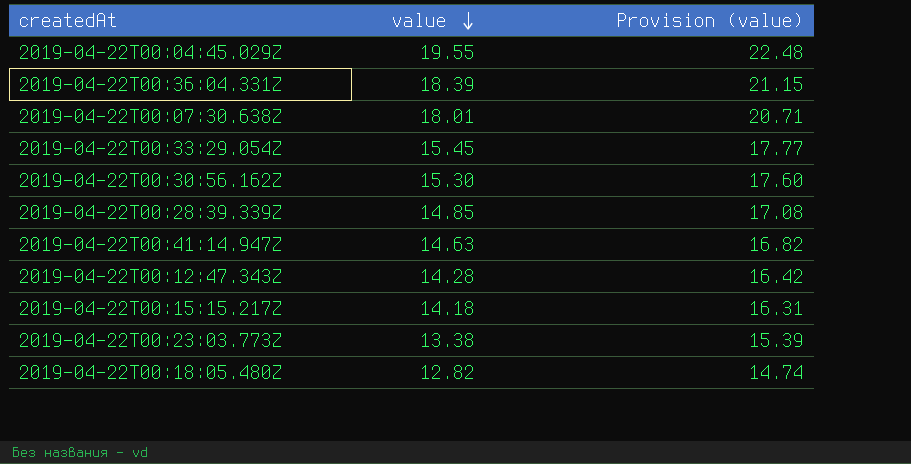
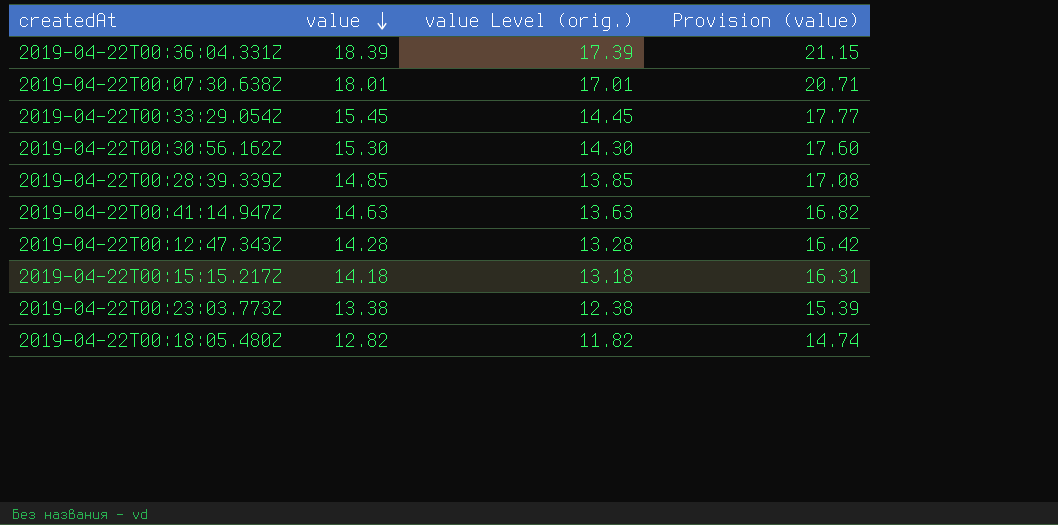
column value Level (orig.) | formula: none -> [value] - 1
row 2019-04-22T00:04:45.029Z: 19.55 | 22.48 -> none

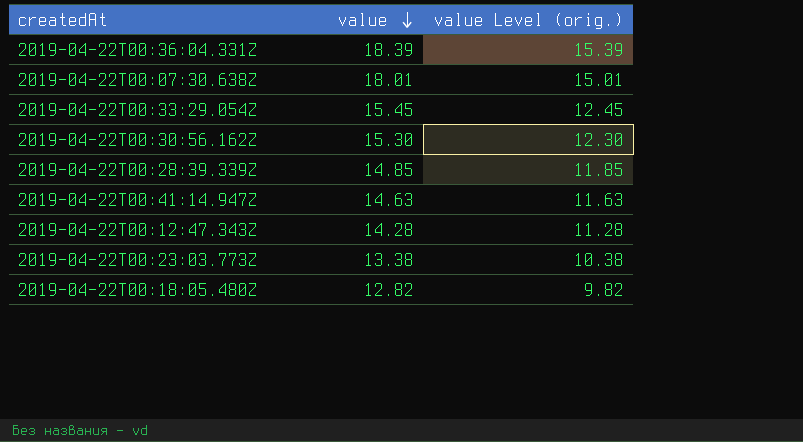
column Provision (value) | formula: [value] * 1.15 -> none
column value Level (orig.) | formula: [value] - 1 -> [value] - 3
row 2019-04-22T00:15:15.217Z: 14.18 | 13.18 | 16.31 -> none

